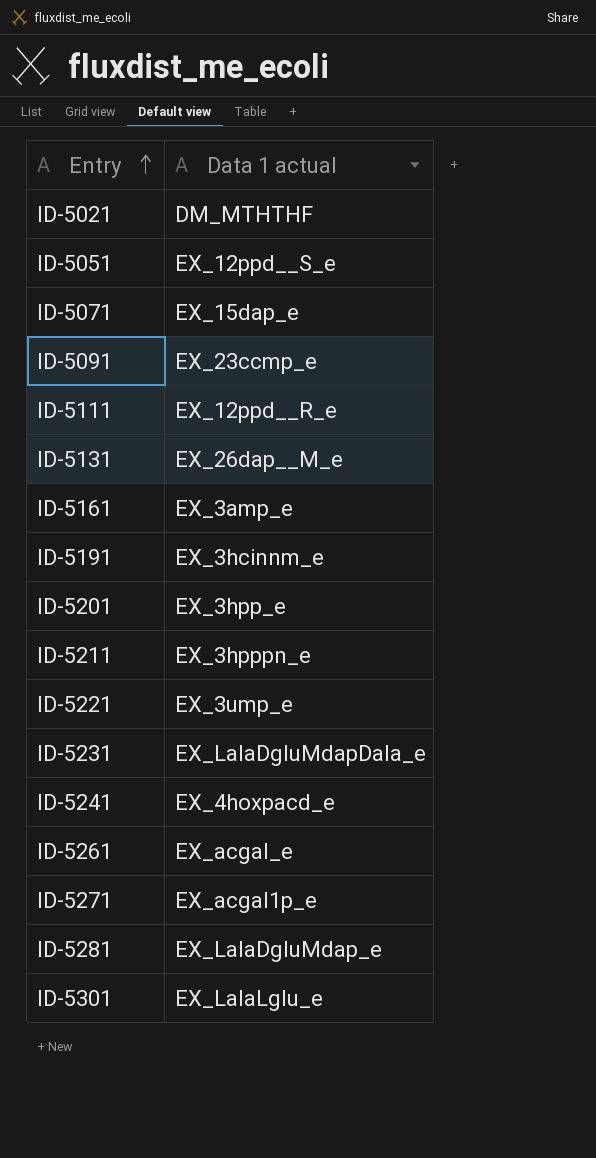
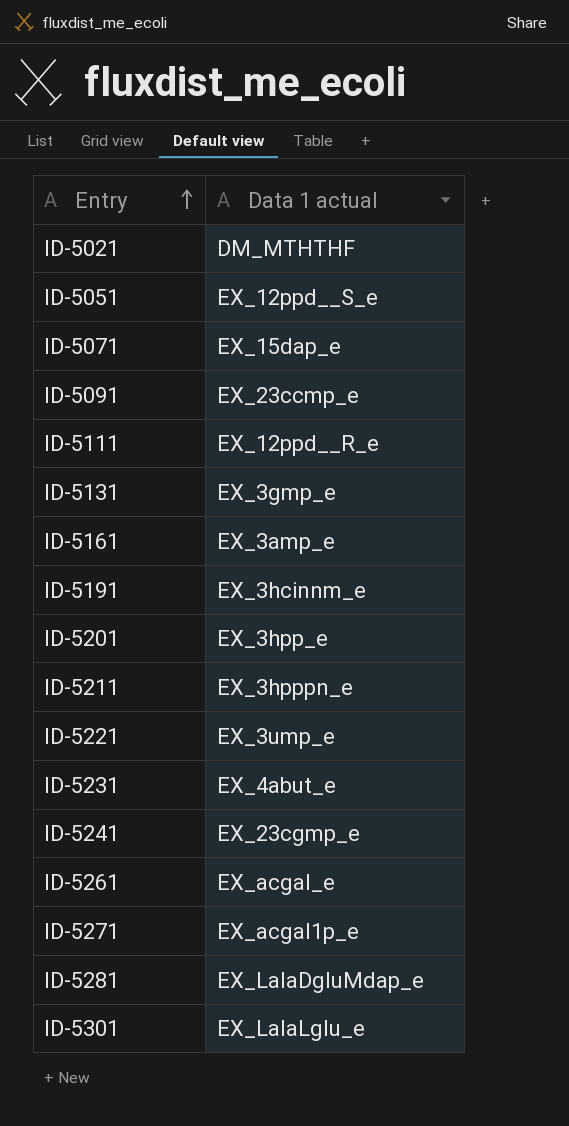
ID-5131 | Data 1 actual: EX_26dap__M_e -> EX_3gmp_e
ID-5231 | Data 1 actual: EX_LalaDgluMdapDala_e -> EX_4abut_e
ID-5241 | Data 1 actual: EX_4hoxpacd_e -> EX_23cgmp_e

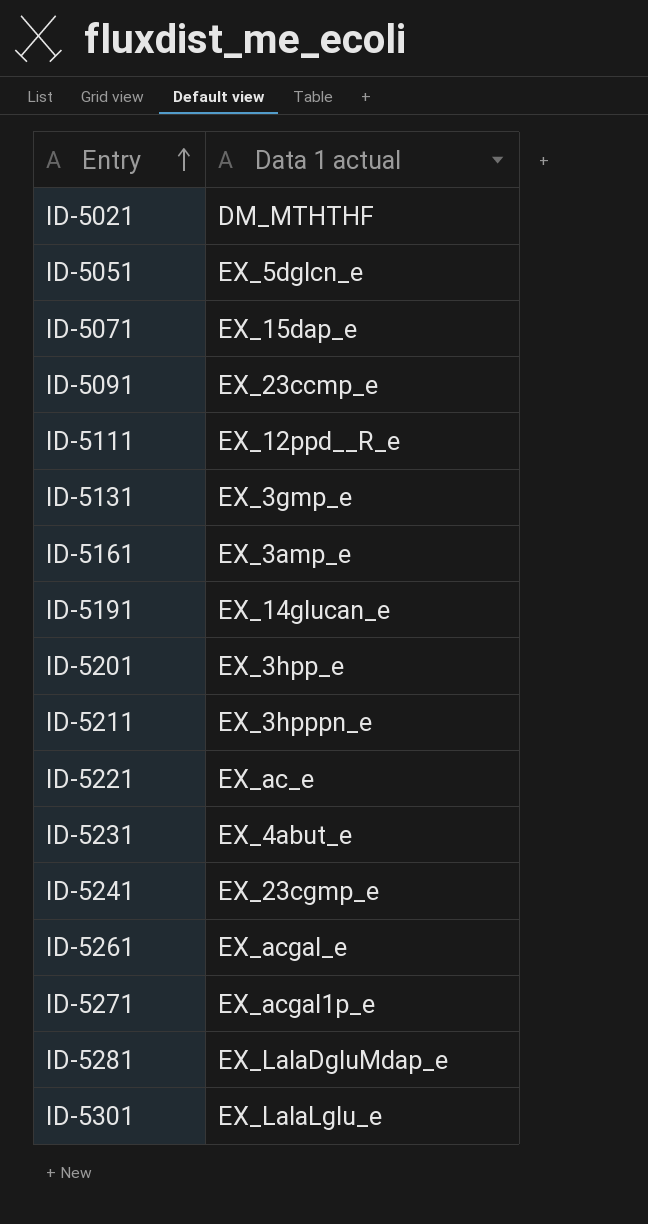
ID-5051 | Data 1 actual: EX_12ppd__S_e -> EX_5dglcn_e
ID-5191 | Data 1 actual: EX_3hcinnm_e -> EX_14glucan_e
ID-5221 | Data 1 actual: EX_3ump_e -> EX_ac_e

